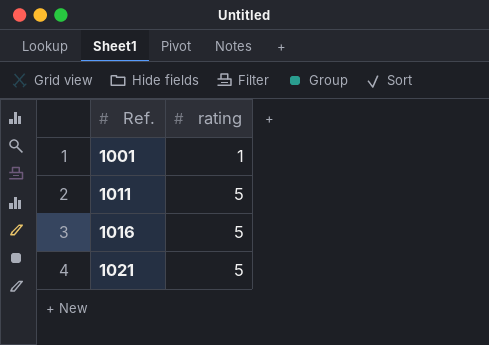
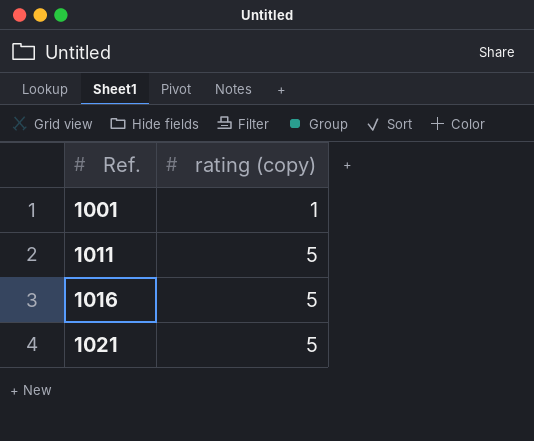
column name: rating -> rating (copy)

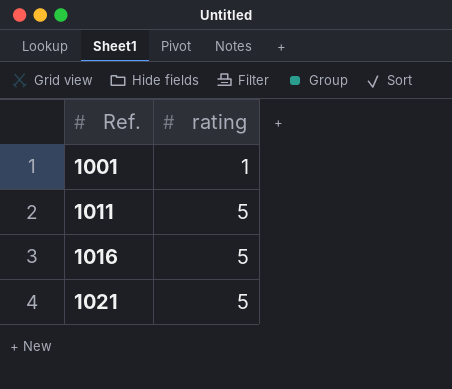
column name: rating (copy) -> rating

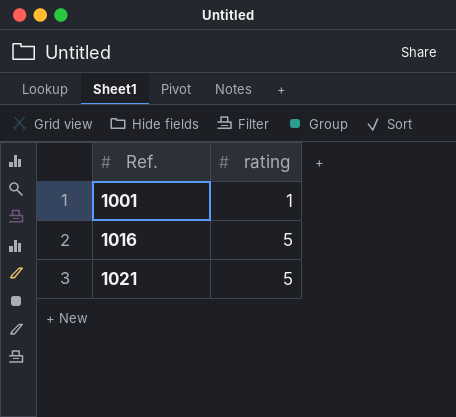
row 1011: 5 -> none

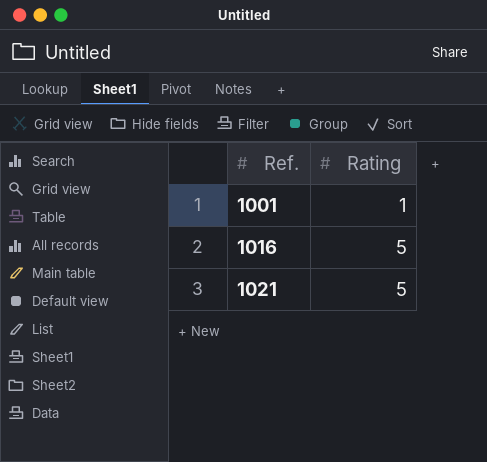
column name: rating -> Rating

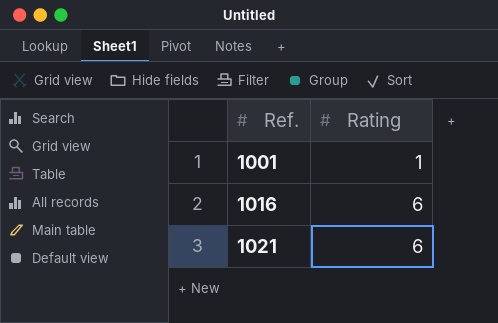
1016 | Rating: 5 -> 6
1021 | Rating: 5 -> 6

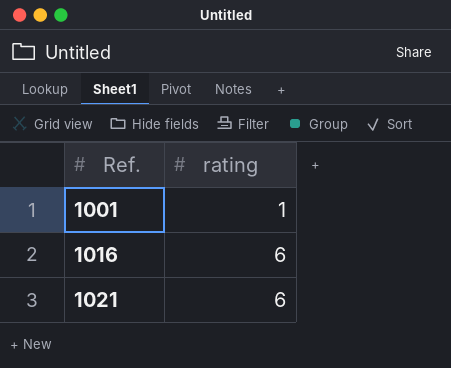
column name: Rating -> rating

